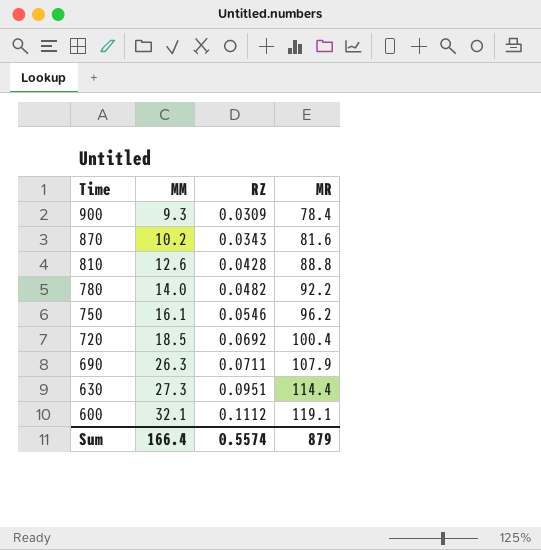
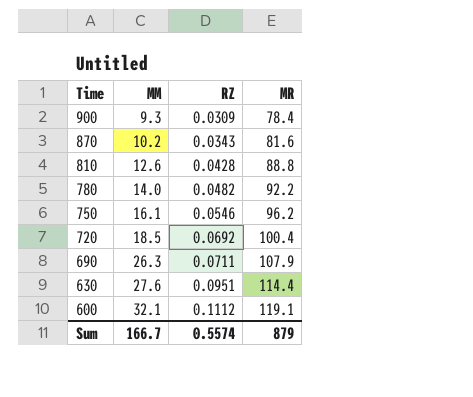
630 | MM: 27.3 -> 27.6
Sum | MM: 166.4 -> 166.7

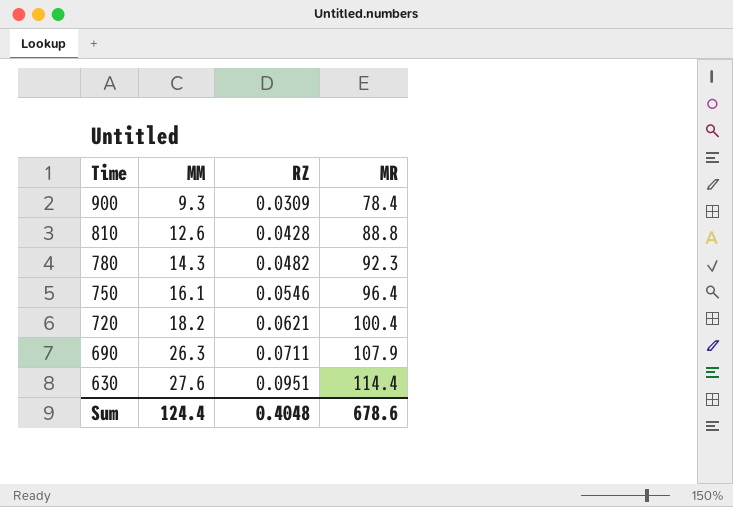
row 870: 10.2 | 0.0343 | 81.6 -> none
row 600: 32.1 | 0.1112 | 119.1 -> none
780 | MM: 14.0 -> 14.3
780 | MR: 92.2 -> 92.3
750 | MR: 96.2 -> 96.4
720 | MM: 18.5 -> 18.2
720 | RZ: 0.0692 -> 0.0621
Sum | MM: 166.7 -> 124.4
Sum | RZ: 0.5574 -> 0.4048
Sum | MR: 879 -> 678.6

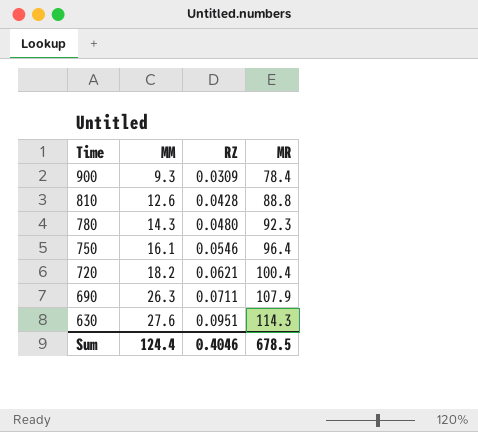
780 | RZ: 0.0482 -> 0.0480
630 | MR: 114.4 -> 114.3
Sum | RZ: 0.4048 -> 0.4046
Sum | MR: 678.6 -> 678.5

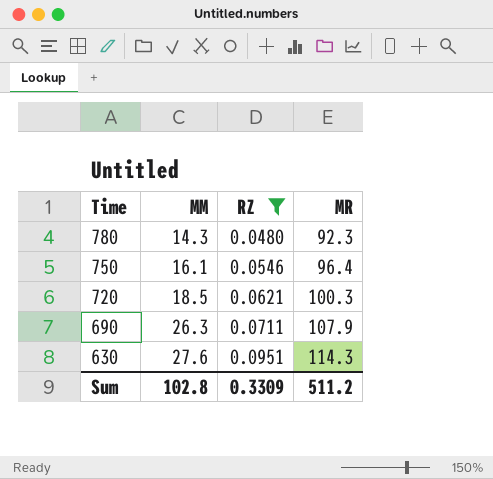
filter: none -> RZ >= 0.0480
720 | MM: 18.2 -> 18.5
720 | MR: 100.4 -> 100.3
Sum | MM: 124.4 -> 102.8
Sum | RZ: 0.4046 -> 0.3309
Sum | MR: 678.5 -> 511.2

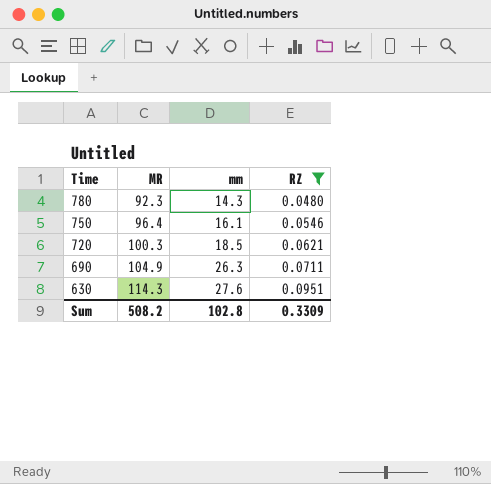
column MR | position: 4 -> 2
column name: MM -> mm
690 | MR: 107.9 -> 104.9
Sum | MR: 511.2 -> 508.2

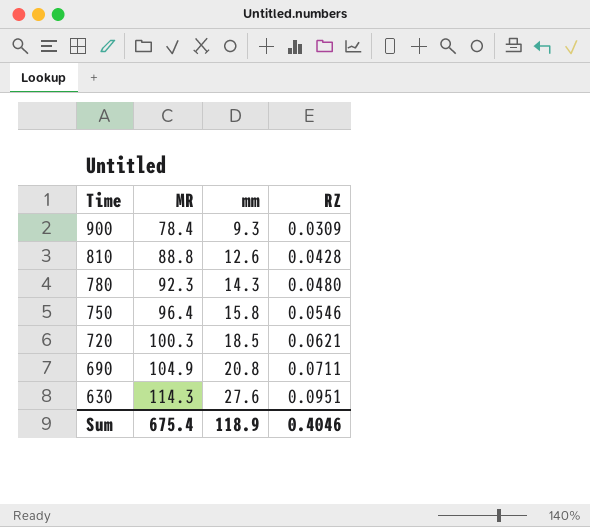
filter: RZ >= 0.0480 -> none
750 | mm: 16.1 -> 15.8
690 | mm: 26.3 -> 20.8
Sum | MR: 508.2 -> 675.4
Sum | mm: 102.8 -> 118.9
Sum | RZ: 0.3309 -> 0.4046

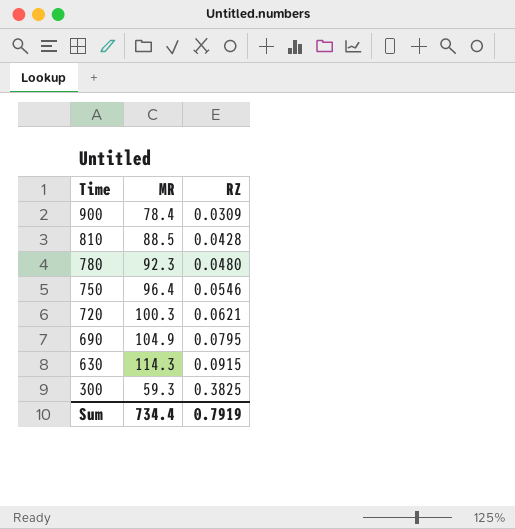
column mm | position: 3 -> none
810 | MR: 88.8 -> 88.5
690 | RZ: 0.0711 -> 0.0795
630 | RZ: 0.0951 -> 0.0915
row 300: none -> 59.3 | 0.3825
Sum | MR: 675.4 -> 734.4
Sum | RZ: 0.4046 -> 0.7919

